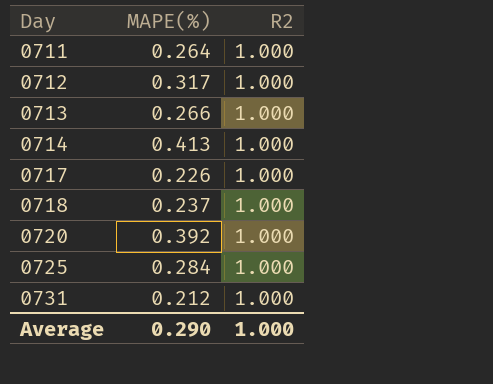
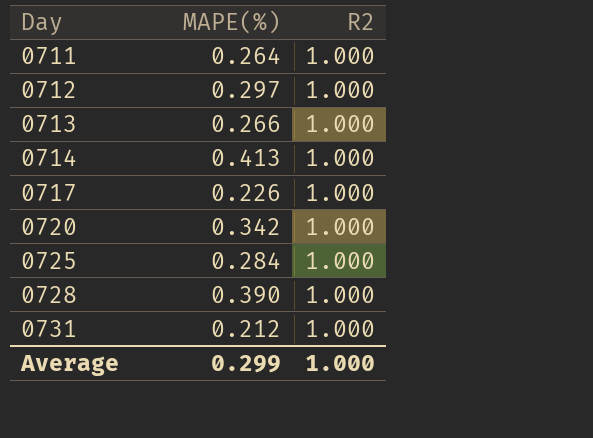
row 0718: 0.237 | 1.000 -> none
0712 | MAPE(%): 0.317 -> 0.297
0720 | MAPE(%): 0.392 -> 0.342
row 0728: none -> 0.390 | 1.000
Average | MAPE(%): 0.290 -> 0.299

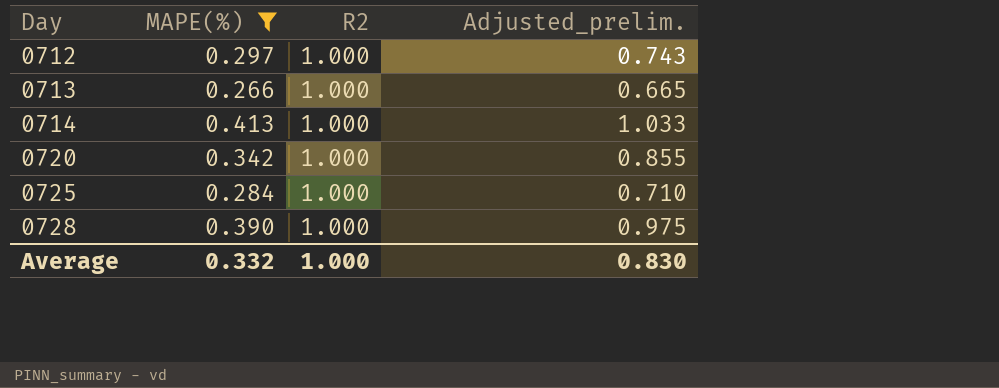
filter: none -> MAPE(%) >= 0.266
column Adjusted_prelim. | formula: none -> [MAPE(%)] * 2.5
Average | MAPE(%): 0.299 -> 0.332

